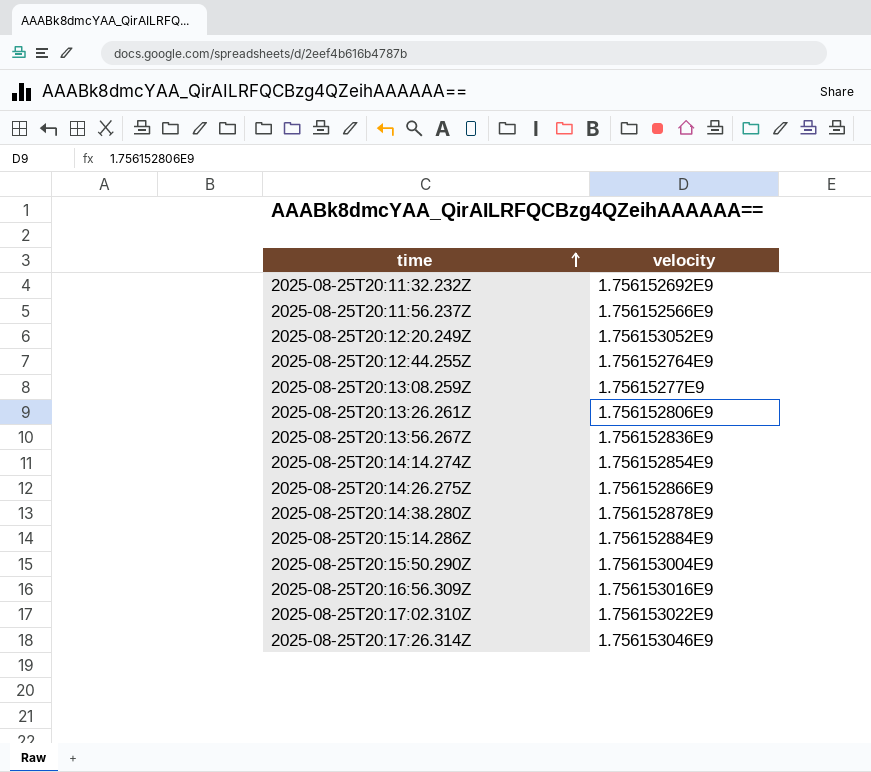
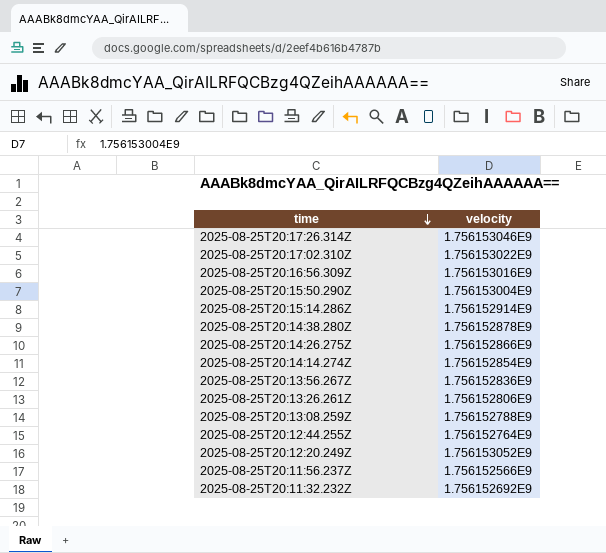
row order: time ascending -> time descending
2025-08-25T20:15:14.286Z | velocity: 1.756152884E9 -> 1.756152914E9
2025-08-25T20:13:08.259Z | velocity: 1.75615277E9 -> 1.756152788E9

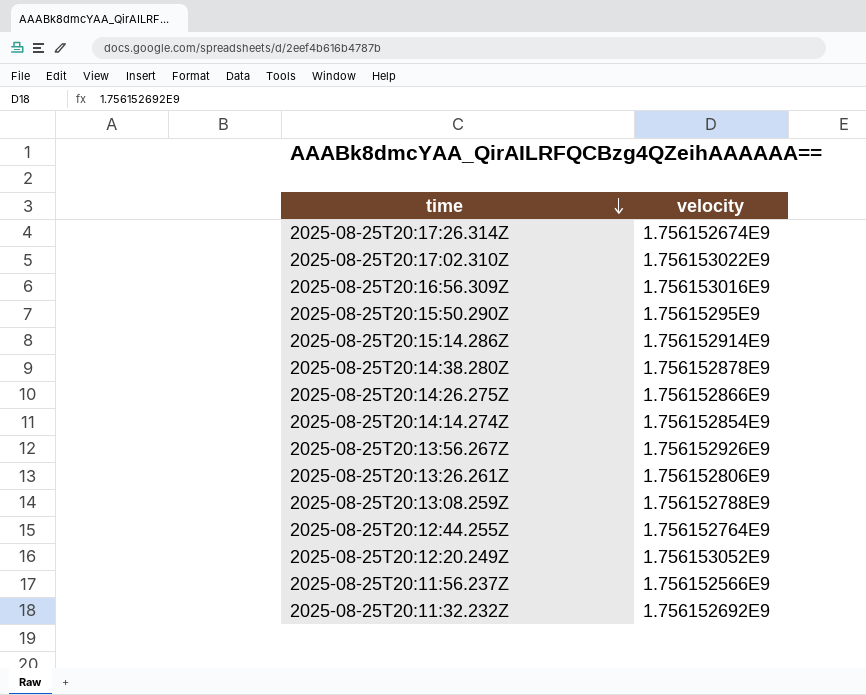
2025-08-25T20:17:26.314Z | velocity: 1.756153046E9 -> 1.756152674E9
2025-08-25T20:15:50.290Z | velocity: 1.756153004E9 -> 1.75615295E9
2025-08-25T20:13:56.267Z | velocity: 1.756152836E9 -> 1.756152926E9

